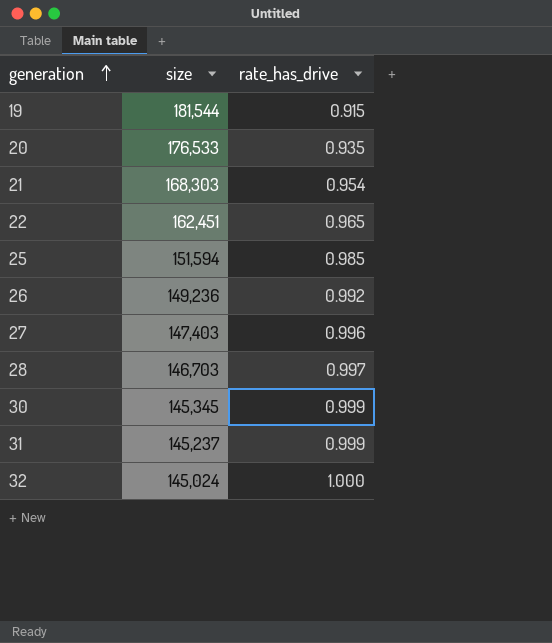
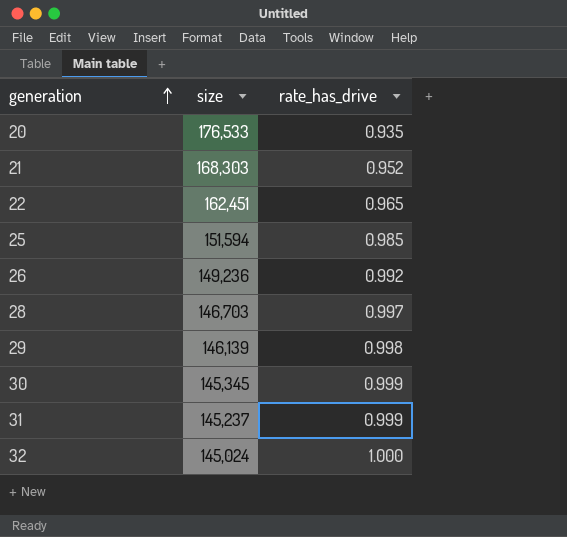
row 19: 181,544 | 0.915 -> none
row 27: 147,403 | 0.996 -> none
21 | rate_has_drive: 0.954 -> 0.952
row 29: none -> 146,139 | 0.998

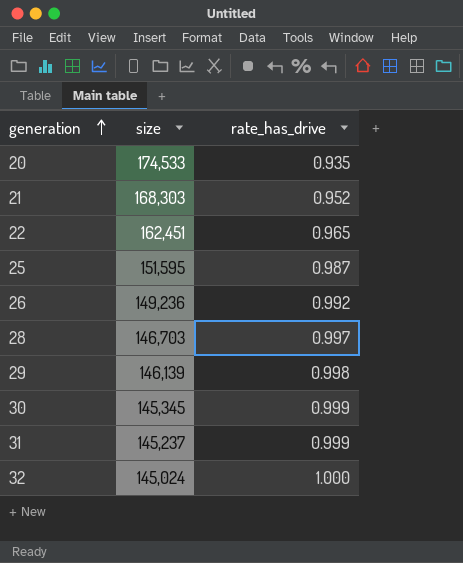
20 | size: 176,533 -> 174,533
25 | size: 151,594 -> 151,595
25 | rate_has_drive: 0.985 -> 0.987

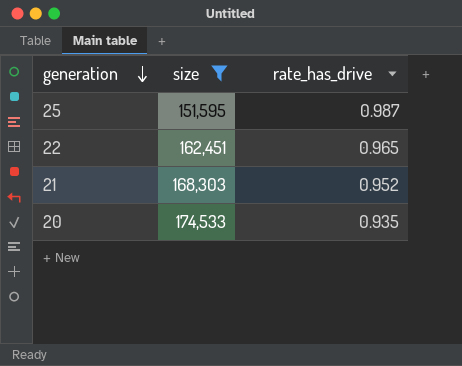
filter: none -> size >= 151,595
row order: generation ascending -> generation descending

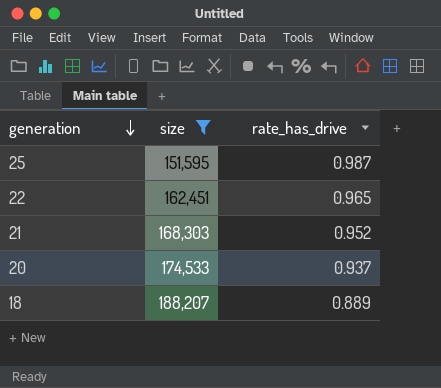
20 | rate_has_drive: 0.935 -> 0.937
row 18: none -> 188,207 | 0.889

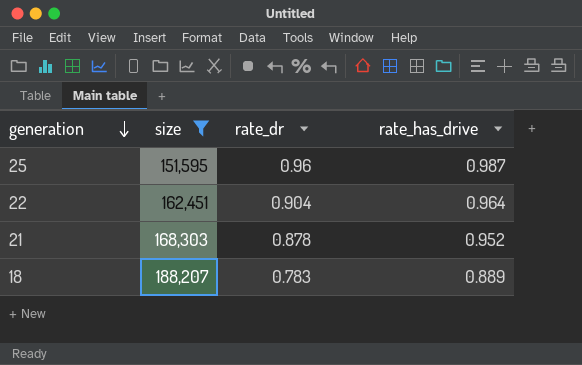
column rate_dr | position: none -> 3
row 20: 174,533 | 0.937 -> none
22 | rate_has_drive: 0.965 -> 0.964

